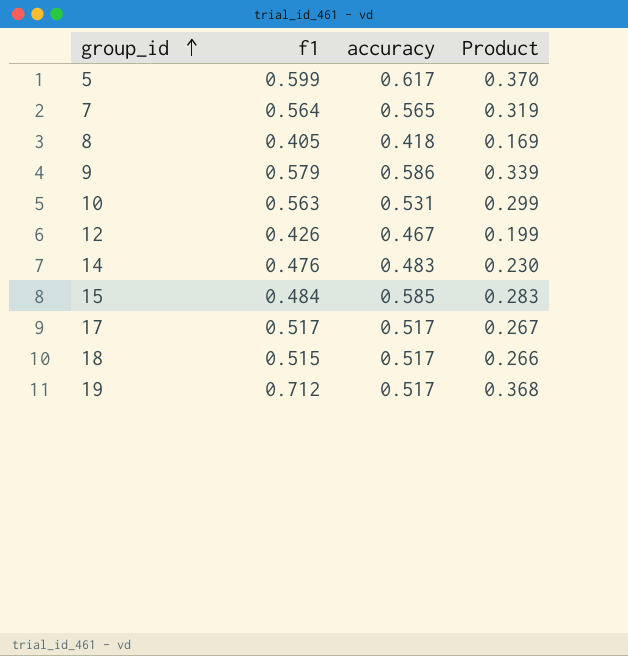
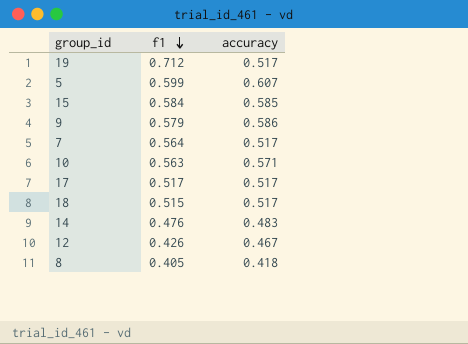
row order: group_id ascending -> f1 descending
column Product | formula: [f1] * [accuracy] -> none
5 | accuracy: 0.617 -> 0.607
15 | f1: 0.484 -> 0.584
7 | accuracy: 0.565 -> 0.517
10 | accuracy: 0.531 -> 0.571

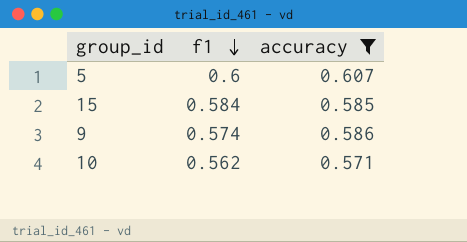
filter: none -> accuracy >= 0.571
5 | f1: 0.599 -> 0.6
9 | f1: 0.579 -> 0.574
10 | f1: 0.563 -> 0.562

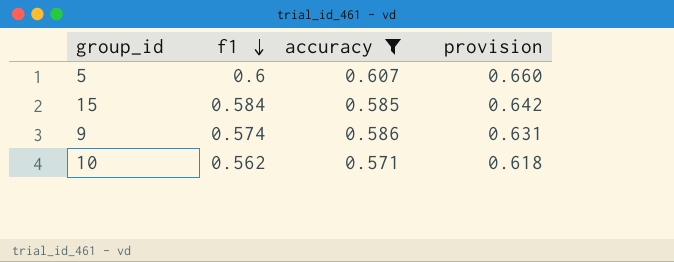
column provision | formula: none -> [f1] * 1.1

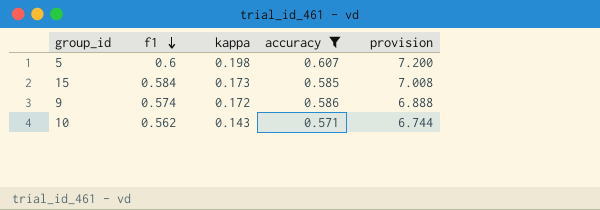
column kappa | position: none -> 3
column provision | formula: [f1] * 1.1 -> [f1] * 12

